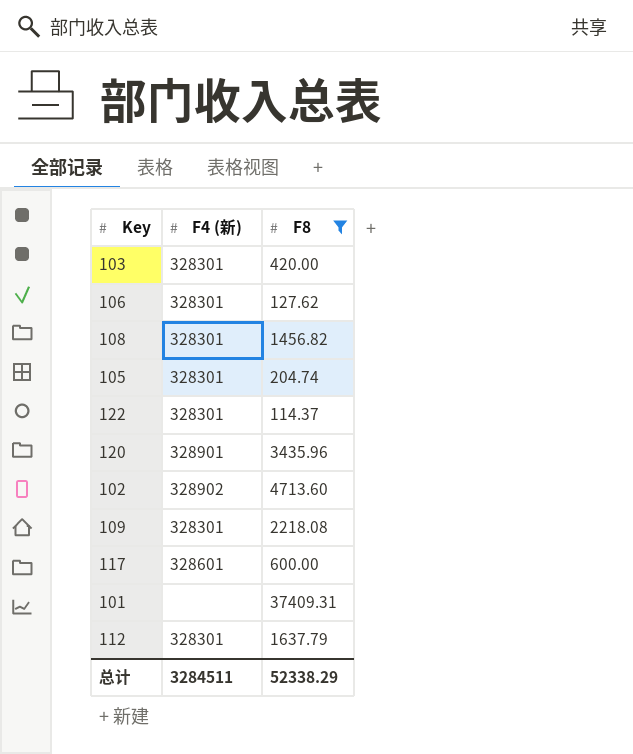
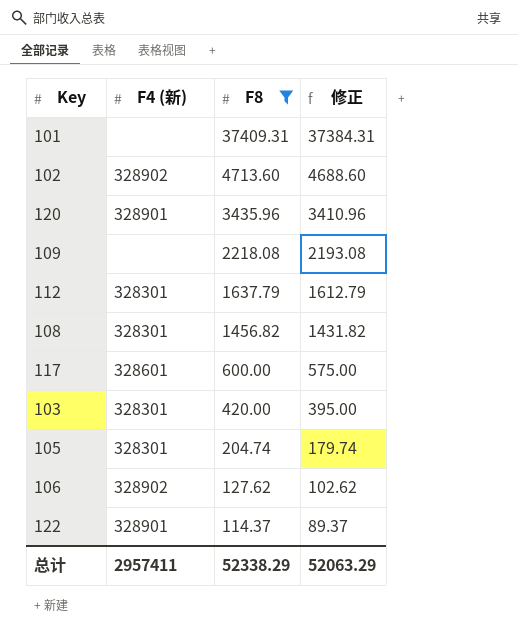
row order: none -> F8 descending
column 修正 | formula: none -> [F8] - 25
109 | F4 (新): 328301 -> none
106 | F4 (新): 328301 -> 328902
122 | F4 (新): 328301 -> 328901
总计 | F4 (新): 3284511 -> 2957411

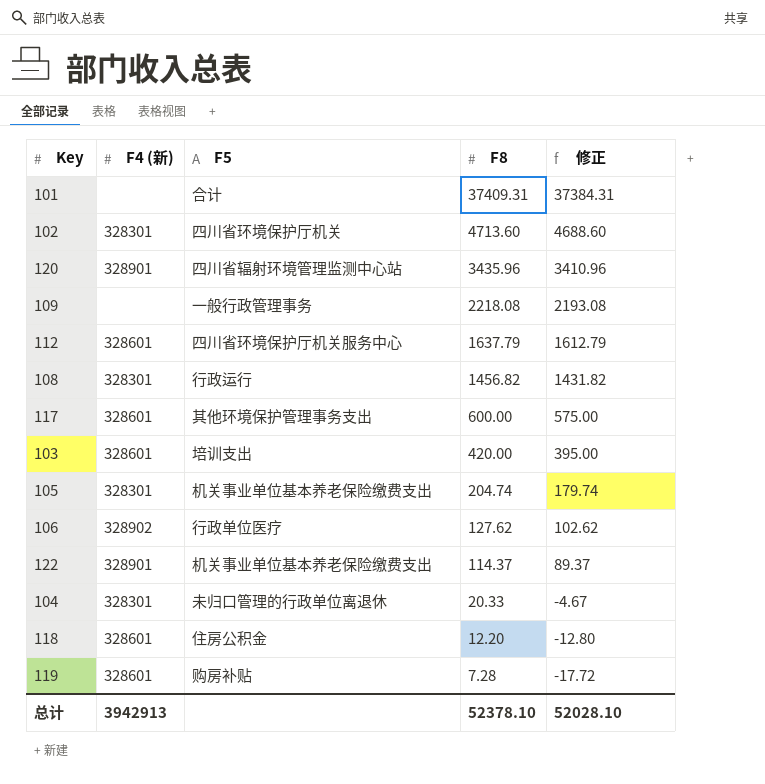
filter: F8 >= 114.37 -> none
column F5 | position: none -> 3
102 | F4 (新): 328902 -> 328301
112 | F4 (新): 328301 -> 328601
103 | F4 (新): 328301 -> 328601
总计 | F4 (新): 2957411 -> 3942913
总计 | F8: 52338.29 -> 52378.10
总计 | 修正: 52063.29 -> 52028.10

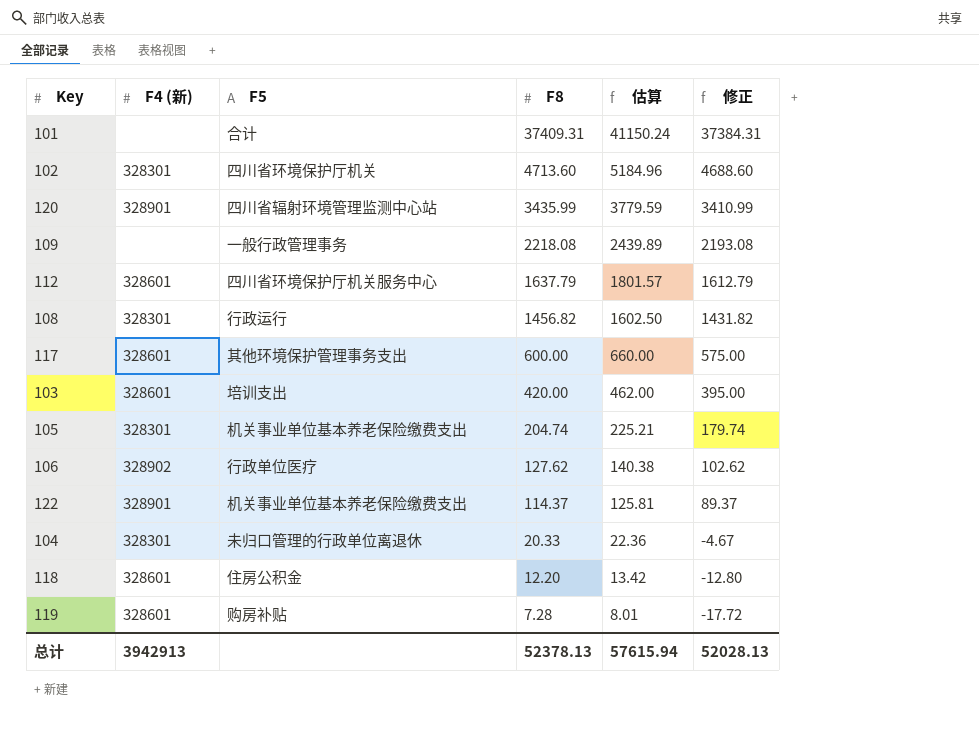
column 估算 | formula: none -> [F8] * 1.1
120 | F8: 3435.96 -> 3435.99
120 | 修正: 3410.96 -> 3410.99
总计 | F8: 52378.10 -> 52378.13
总计 | 修正: 52028.10 -> 52028.13

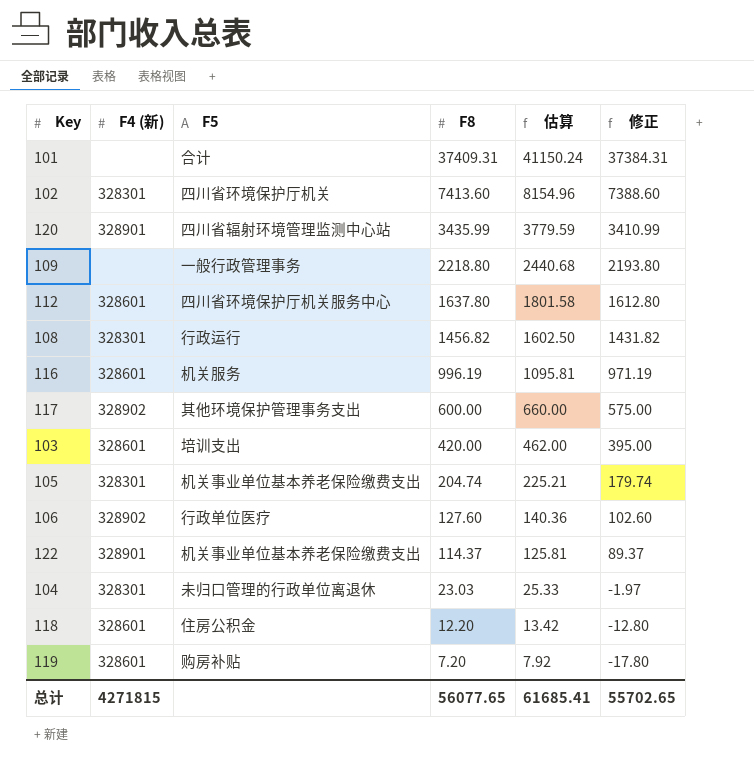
102 | F8: 4713.60 -> 7413.60
102 | 估算: 5184.96 -> 8154.96
102 | 修正: 4688.60 -> 7388.60
109 | F8: 2218.08 -> 2218.80
109 | 估算: 2439.89 -> 2440.68
109 | 修正: 2193.08 -> 2193.80
112 | F8: 1637.79 -> 1637.80
112 | 估算: 1801.57 -> 1801.58
112 | 修正: 1612.79 -> 1612.80
row 116: none -> 328601 | 机关服务 | 996.19 | 1095.81 | 971.19
117 | F4 (新): 328601 -> 328902
106 | F8: 127.62 -> 127.60
106 | 估算: 140.38 -> 140.36
106 | 修正: 102.62 -> 102.60
104 | F8: 20.33 -> 23.03
104 | 估算: 22.36 -> 25.33
104 | 修正: -4.67 -> -1.97
119 | F8: 7.28 -> 7.20
119 | 估算: 8.01 -> 7.92
119 | 修正: -17.72 -> -17.80
总计 | F4 (新): 3942913 -> 4271815
总计 | F8: 52378.13 -> 56077.65
总计 | 估算: 57615.94 -> 61685.41
总计 | 修正: 52028.13 -> 55702.65

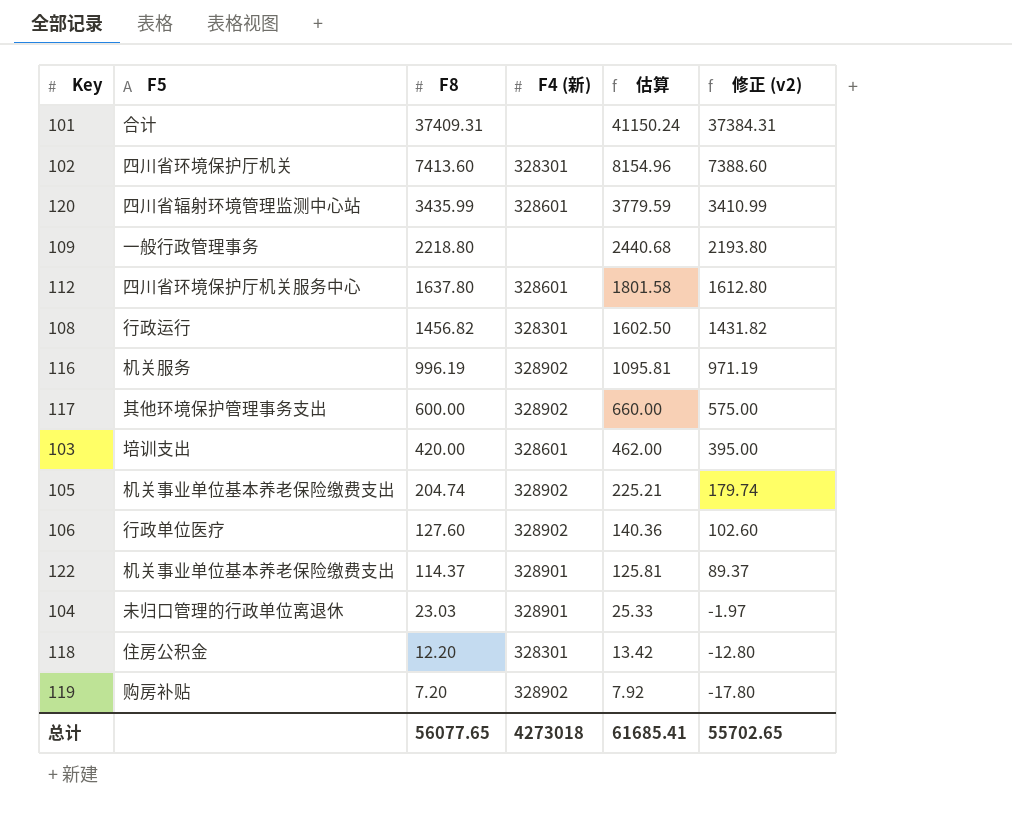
column F4 (新) | position: 2 -> 4
column name: 修正 -> 修正 (v2)
120 | F4 (新): 328901 -> 328601
116 | F4 (新): 328601 -> 328902
105 | F4 (新): 328301 -> 328902
104 | F4 (新): 328301 -> 328901
118 | F4 (新): 328601 -> 328301
119 | F4 (新): 328601 -> 328902
总计 | F4 (新): 4271815 -> 4273018

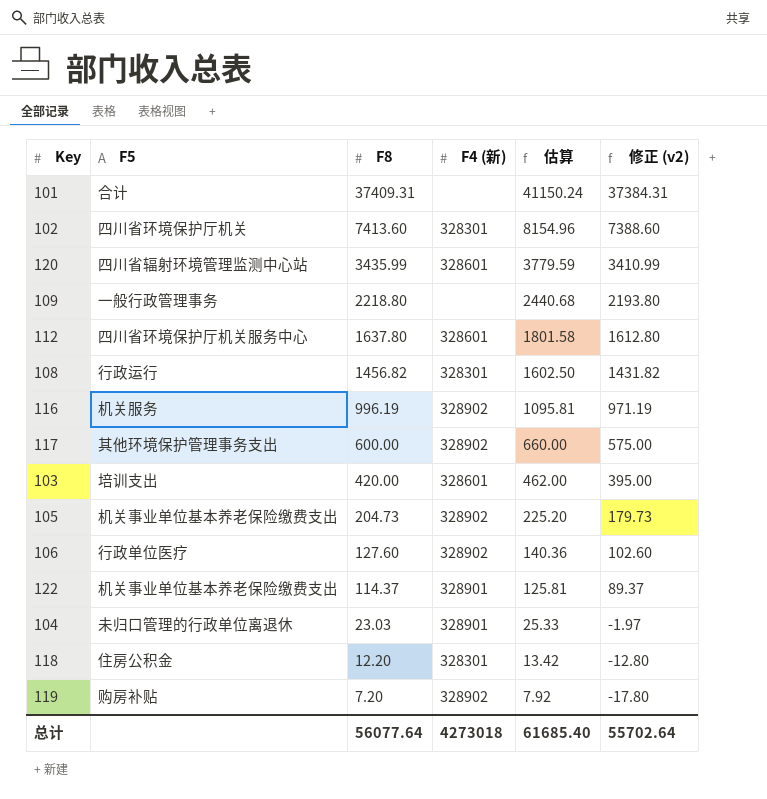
105 | F8: 204.74 -> 204.73
105 | 估算: 225.21 -> 225.20
105 | 修正 (v2): 179.74 -> 179.73
总计 | F8: 56077.65 -> 56077.64
总计 | 估算: 61685.41 -> 61685.40
总计 | 修正 (v2): 55702.65 -> 55702.64

